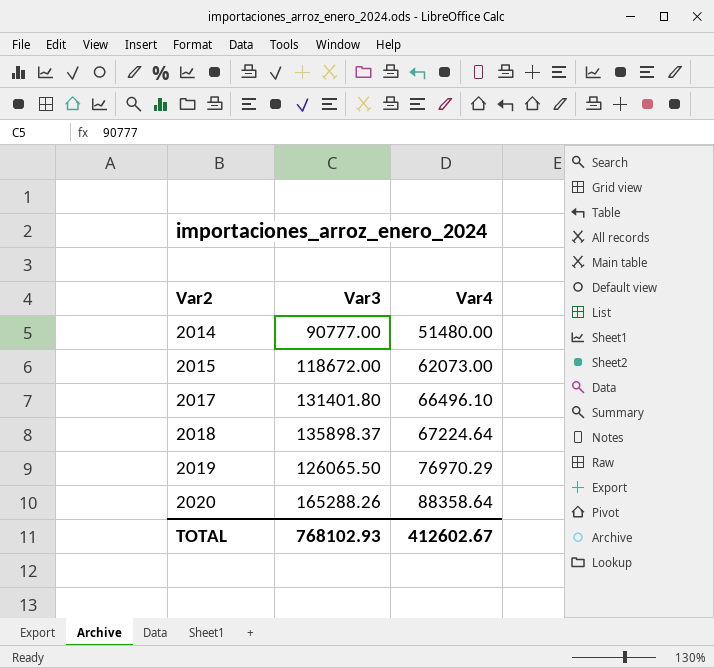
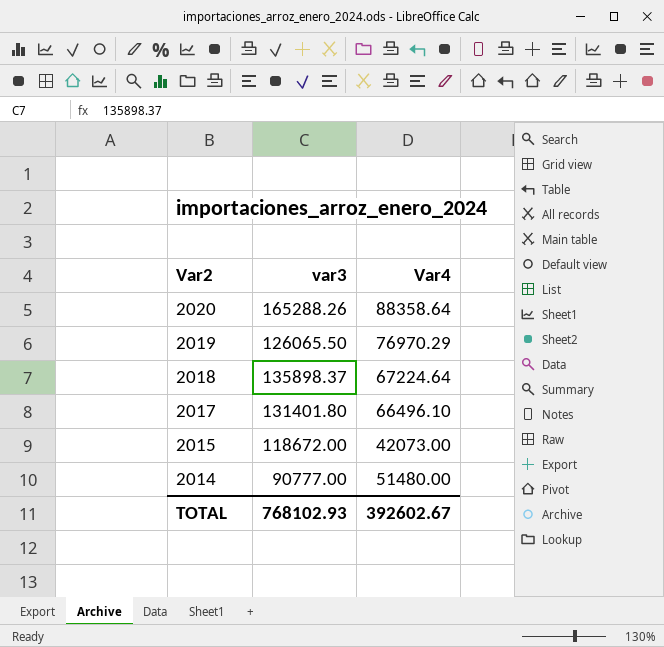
row order: Var2 ascending -> Var2 descending
column name: Var3 -> var3
2015 | Var4: 62073.00 -> 42073.00
TOTAL | Var4: 412602.67 -> 392602.67

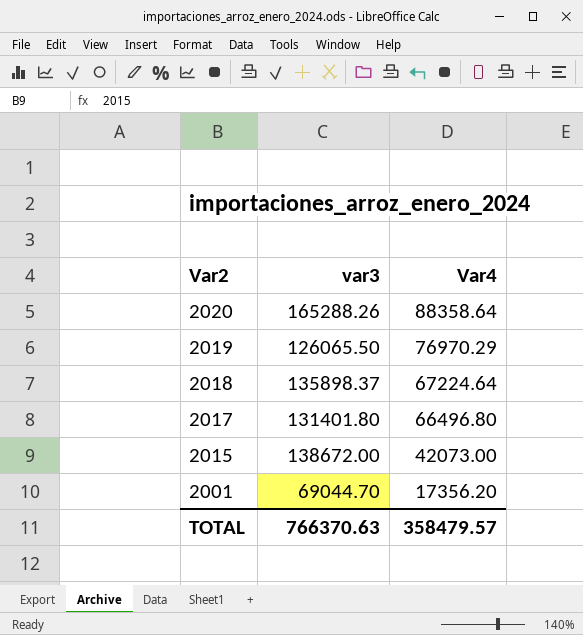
row 2014: 90777.00 | 51480.00 -> none
2017 | Var4: 66496.10 -> 66496.80
2015 | var3: 118672.00 -> 138672.00
row 2001: none -> 69044.70 | 17356.20
TOTAL | var3: 768102.93 -> 766370.63
TOTAL | Var4: 392602.67 -> 358479.57

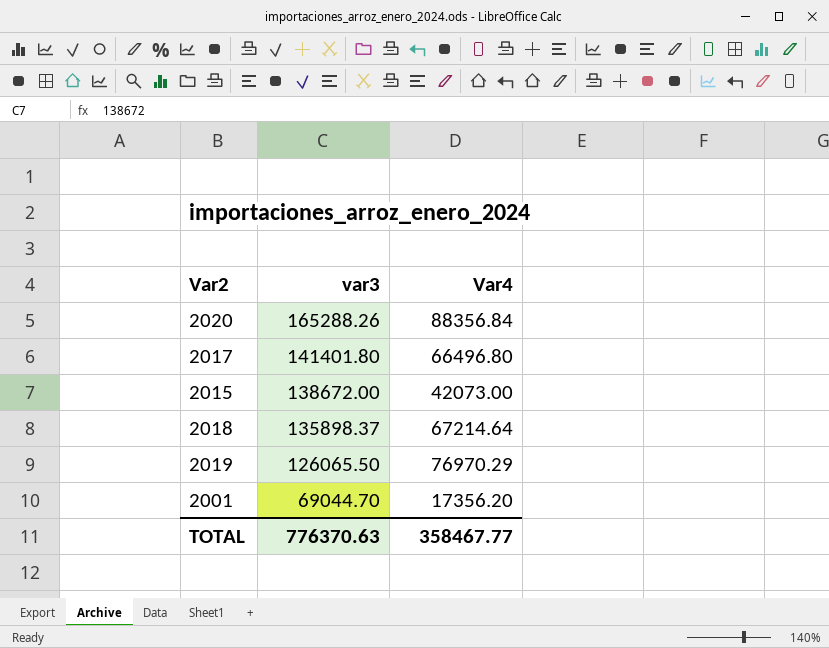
row order: Var2 descending -> var3 descending
2020 | Var4: 88358.64 -> 88356.84
2017 | var3: 131401.80 -> 141401.80
2018 | Var4: 67224.64 -> 67214.64
TOTAL | var3: 766370.63 -> 776370.63
TOTAL | Var4: 358479.57 -> 358467.77

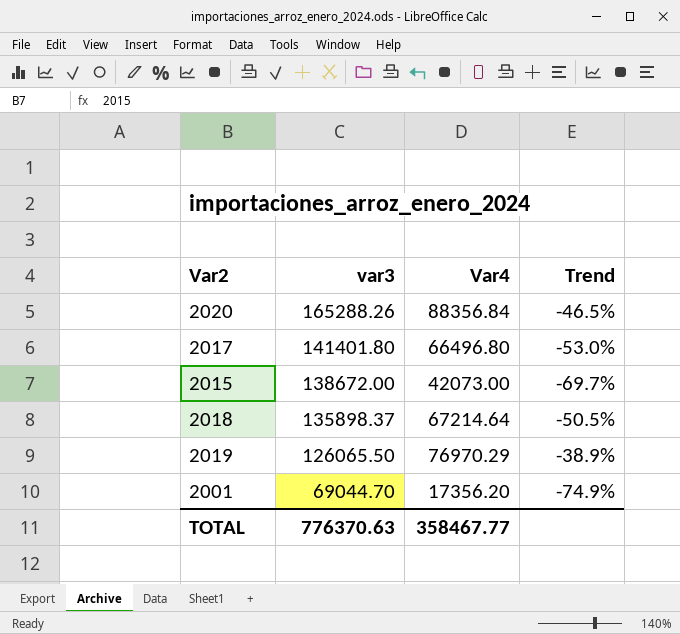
column Trend | formula: none -> ([Var4] - [var3]) / [var3]

